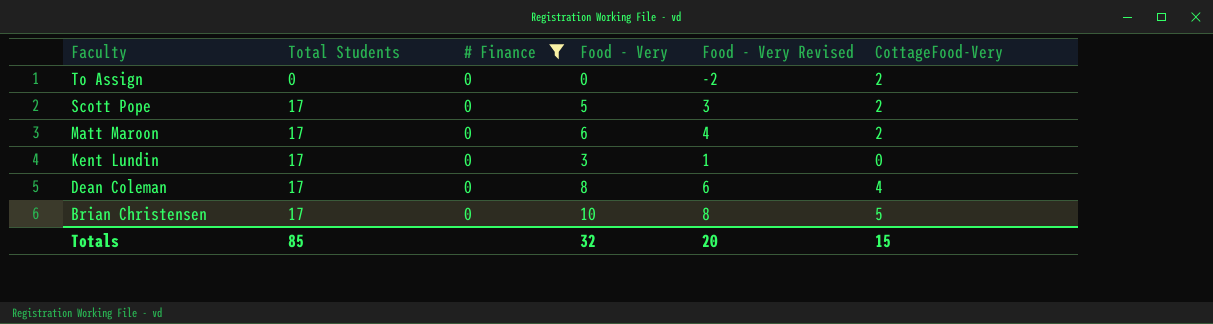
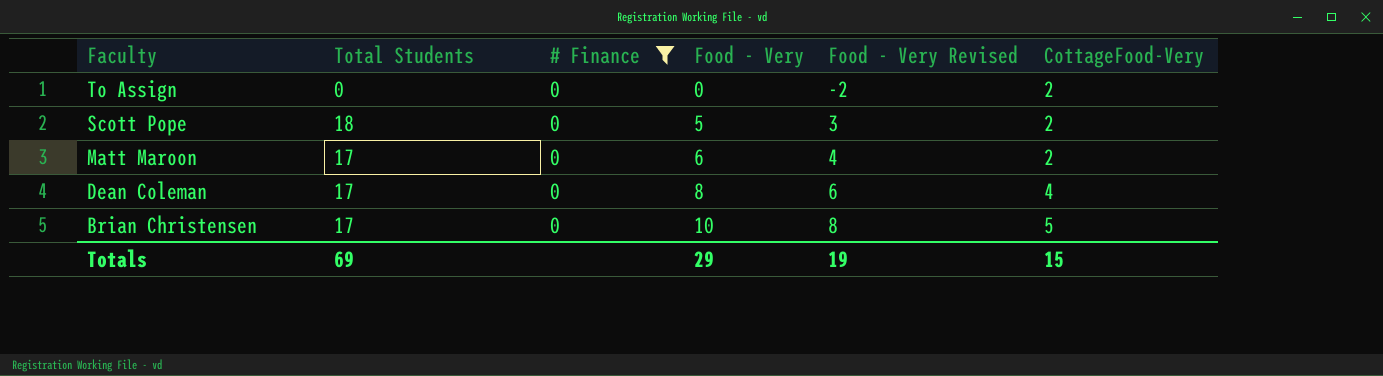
row Kent Lundin: 17 | 0 | 3 | 1 | 0 -> none
Scott Pope | Total Students: 17 -> 18
Totals | Total Students: 85 -> 69
Totals | Food - Very: 32 -> 29
Totals | Food - Very Revised: 20 -> 19

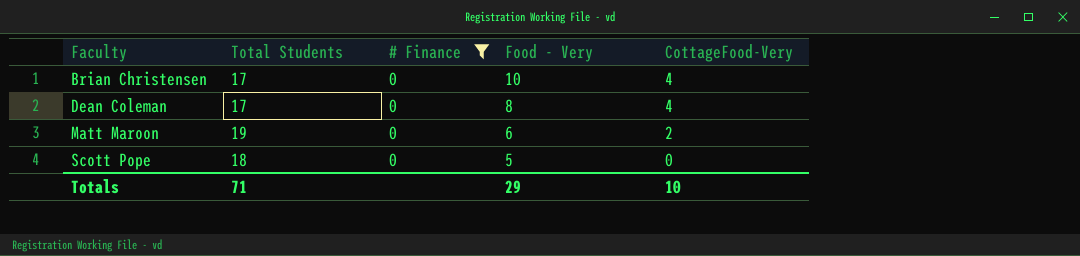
row order: Faculty descending -> Faculty ascending
column Food - Very Revised | formula: [Food - Very] - 2 -> none
row To Assign: 0 | 0 | 0 | -2 | 2 -> none
Brian Christensen | CottageFood-Very: 5 -> 4
Matt Maroon | Total Students: 17 -> 19
Scott Pope | CottageFood-Very: 2 -> 0
Totals | Total Students: 69 -> 71
Totals | CottageFood-Very: 15 -> 10

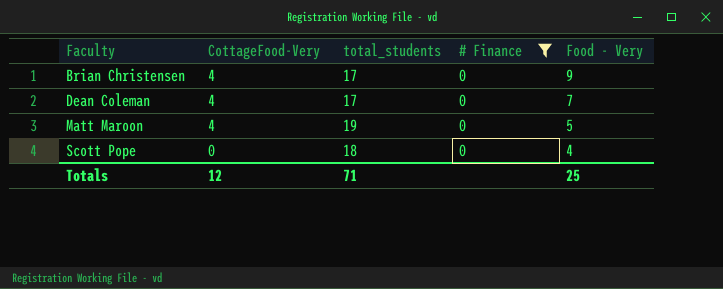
column CottageFood-Very | position: 5 -> 2
column name: Total Students -> total_students
Brian Christensen | Food - Very: 10 -> 9
Dean Coleman | Food - Very: 8 -> 7
Matt Maroon | CottageFood-Very: 2 -> 4
Matt Maroon | Food - Very: 6 -> 5
Scott Pope | Food - Very: 5 -> 4
Totals | CottageFood-Very: 10 -> 12
Totals | Food - Very: 29 -> 25

